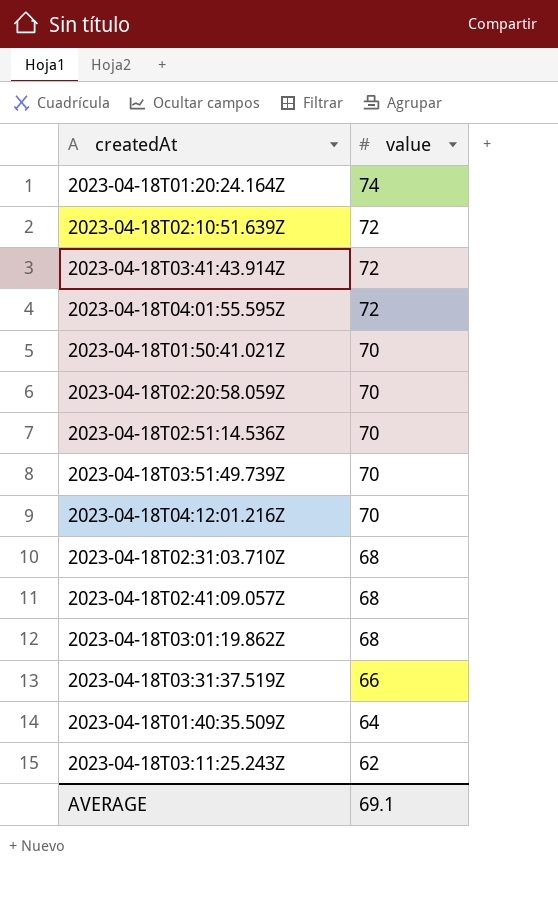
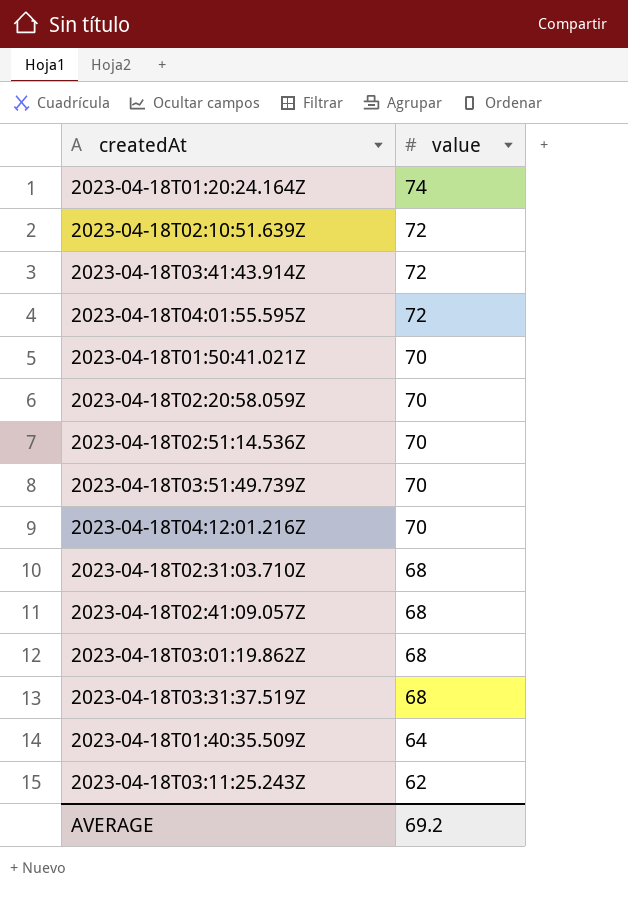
2023-04-18T03:31:37.519Z | value: 66 -> 68
AVERAGE | value: 69.1 -> 69.2

